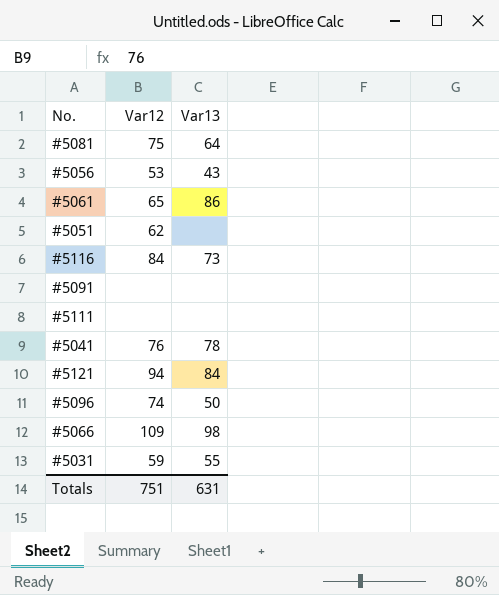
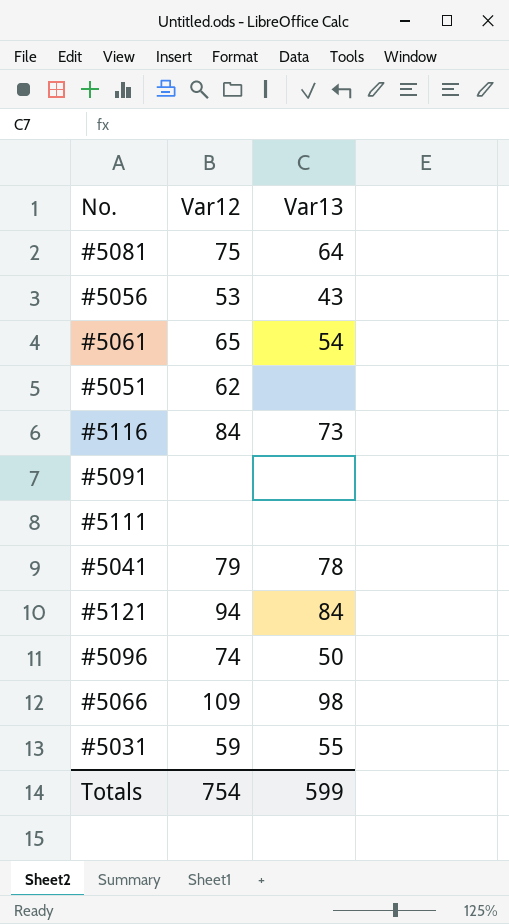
#5061 | Var13: 86 -> 54
#5041 | Var12: 76 -> 79
Totals | Var12: 751 -> 754
Totals | Var13: 631 -> 599

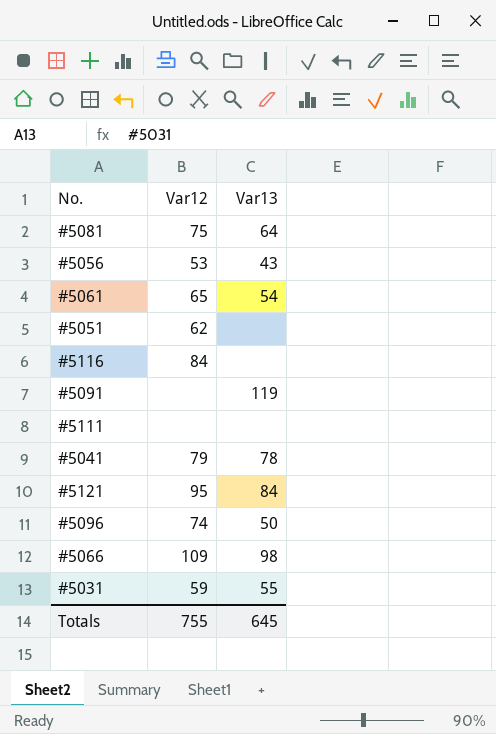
#5116 | Var13: 73 -> none
#5091 | Var13: none -> 119
#5121 | Var12: 94 -> 95
Totals | Var12: 754 -> 755
Totals | Var13: 599 -> 645

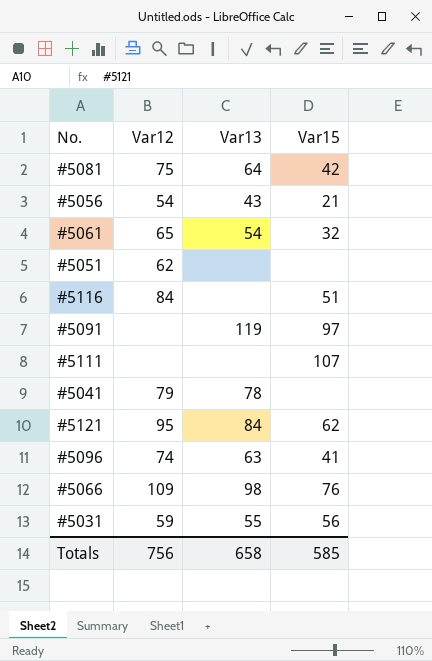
column Var15 | position: none -> 4
#5056 | Var12: 53 -> 54
#5096 | Var13: 50 -> 63
Totals | Var12: 755 -> 756
Totals | Var13: 645 -> 658

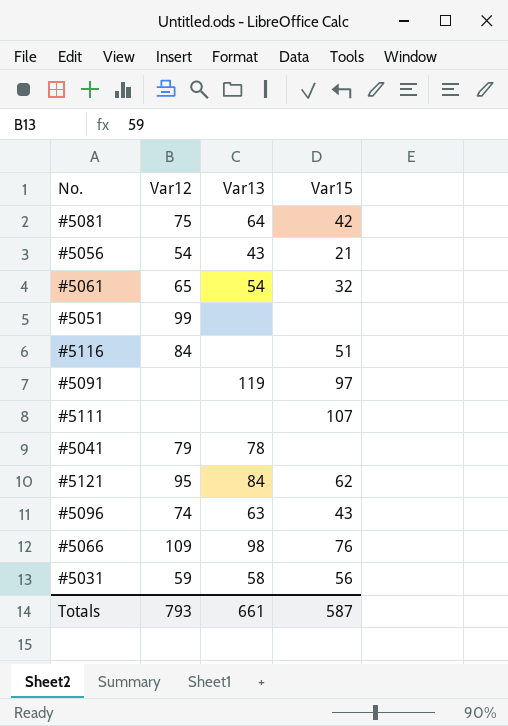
#5051 | Var12: 62 -> 99
#5096 | Var15: 41 -> 43
#5031 | Var13: 55 -> 58
Totals | Var12: 756 -> 793
Totals | Var13: 658 -> 661
Totals | Var15: 585 -> 587

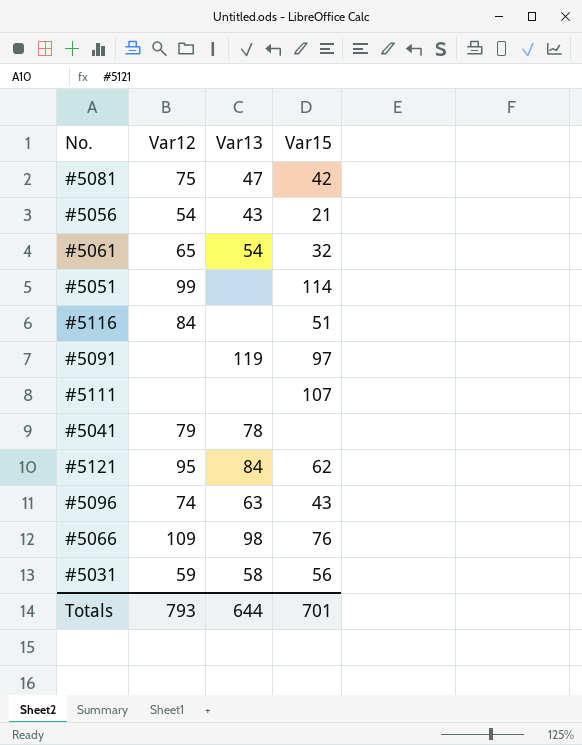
#5081 | Var13: 64 -> 47
#5051 | Var15: none -> 114
Totals | Var13: 661 -> 644
Totals | Var15: 587 -> 701

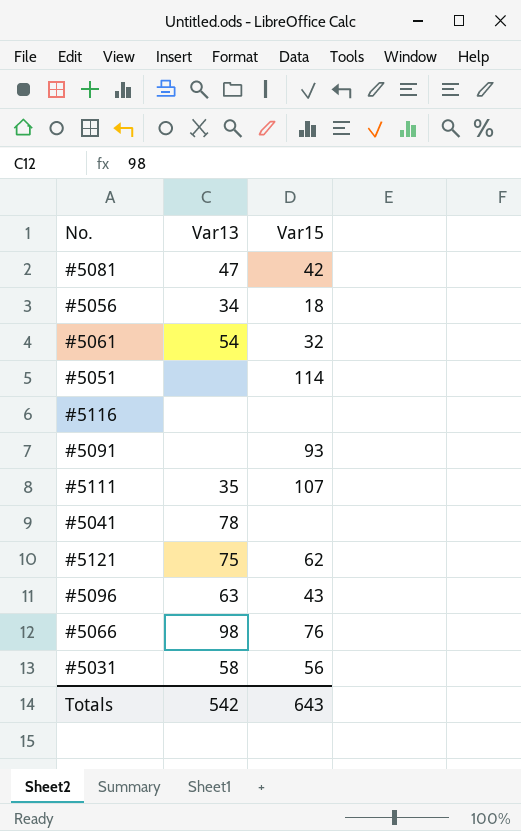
column Var12 | position: 2 -> none
#5056 | Var13: 43 -> 34
#5056 | Var15: 21 -> 18
#5116 | Var15: 51 -> none
#5091 | Var13: 119 -> none
#5091 | Var15: 97 -> 93
#5111 | Var13: none -> 35
#5121 | Var13: 84 -> 75
Totals | Var13: 644 -> 542
Totals | Var15: 701 -> 643

